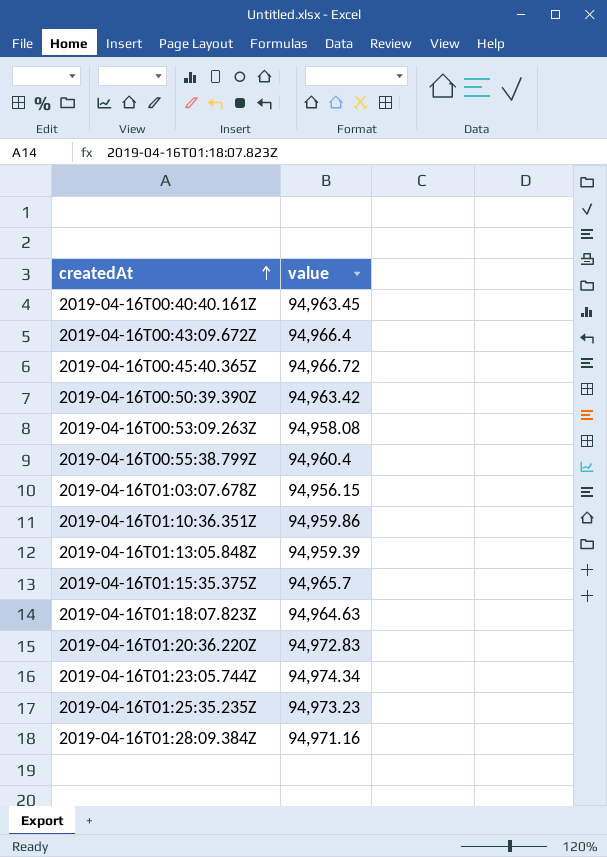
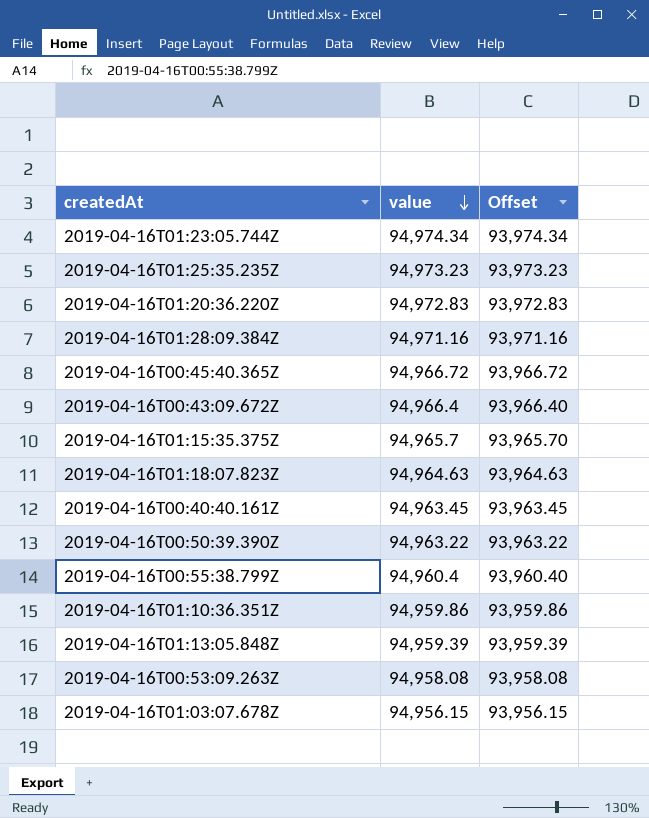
row order: createdAt ascending -> value descending
column Offset | formula: none -> [value] - 1000
2019-04-16T00:50:39.390Z | value: 94,963.42 -> 94,963.22

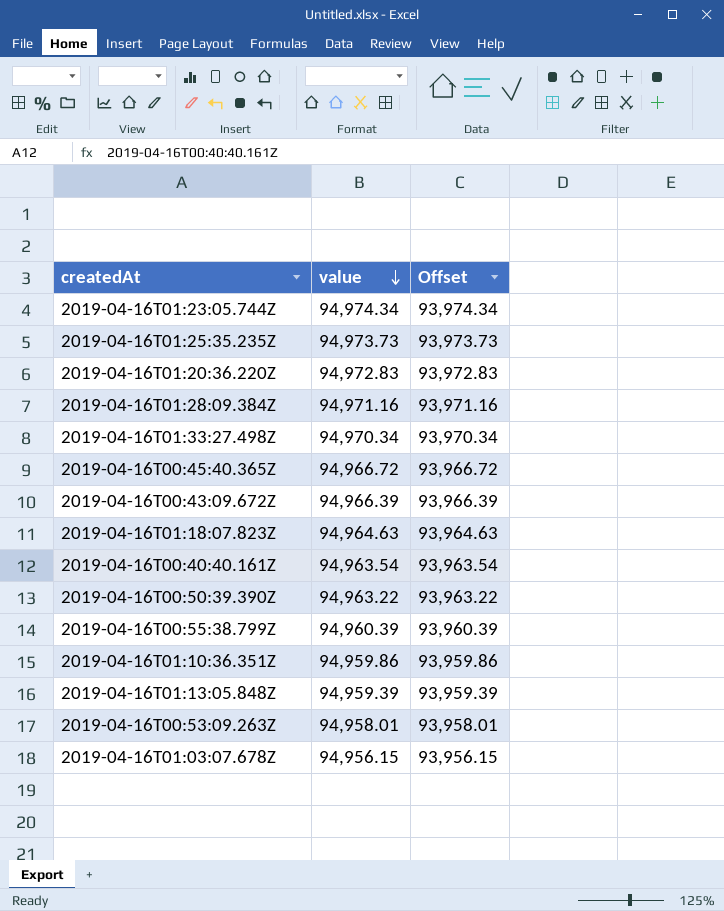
row 2019-04-16T01:15:35.375Z: 94,965.7 | 93,965.70 -> none
2019-04-16T01:25:35.235Z | value: 94,973.23 -> 94,973.73
2019-04-16T01:25:35.235Z | Offset: 93,973.23 -> 93,973.73
row 2019-04-16T01:33:27.498Z: none -> 94,970.34 | 93,970.34
2019-04-16T00:43:09.672Z | value: 94,966.4 -> 94,966.39
2019-04-16T00:43:09.672Z | Offset: 93,966.40 -> 93,966.39
2019-04-16T00:40:40.161Z | value: 94,963.45 -> 94,963.54
2019-04-16T00:40:40.161Z | Offset: 93,963.45 -> 93,963.54
2019-04-16T00:55:38.799Z | value: 94,960.4 -> 94,960.39
2019-04-16T00:55:38.799Z | Offset: 93,960.40 -> 93,960.39
2019-04-16T00:53:09.263Z | value: 94,958.08 -> 94,958.01
2019-04-16T00:53:09.263Z | Offset: 93,958.08 -> 93,958.01

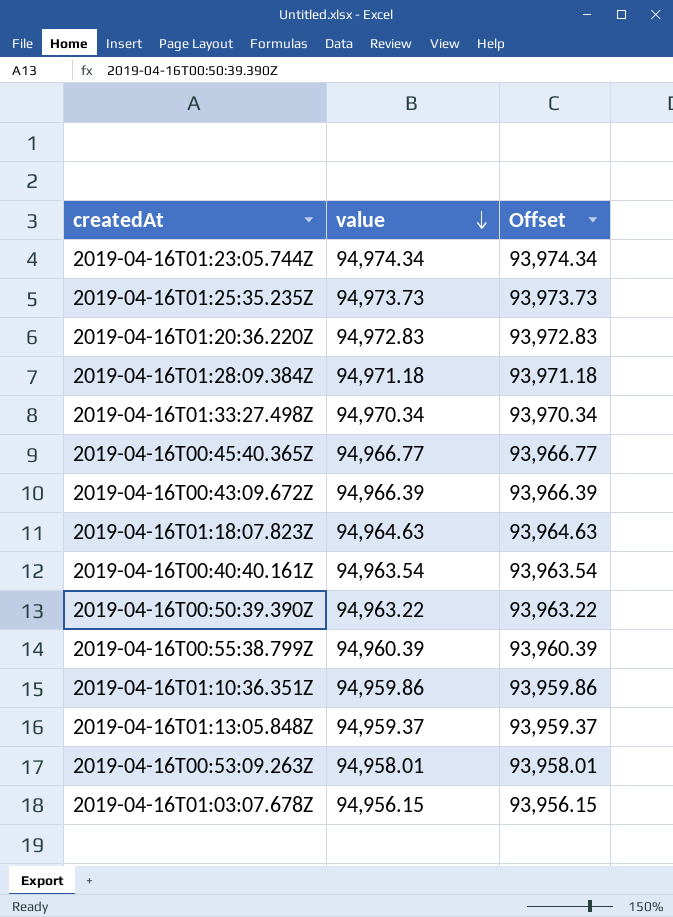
2019-04-16T01:28:09.384Z | value: 94,971.16 -> 94,971.18
2019-04-16T01:28:09.384Z | Offset: 93,971.16 -> 93,971.18
2019-04-16T00:45:40.365Z | value: 94,966.72 -> 94,966.77
2019-04-16T00:45:40.365Z | Offset: 93,966.72 -> 93,966.77
2019-04-16T01:13:05.848Z | value: 94,959.39 -> 94,959.37
2019-04-16T01:13:05.848Z | Offset: 93,959.39 -> 93,959.37

